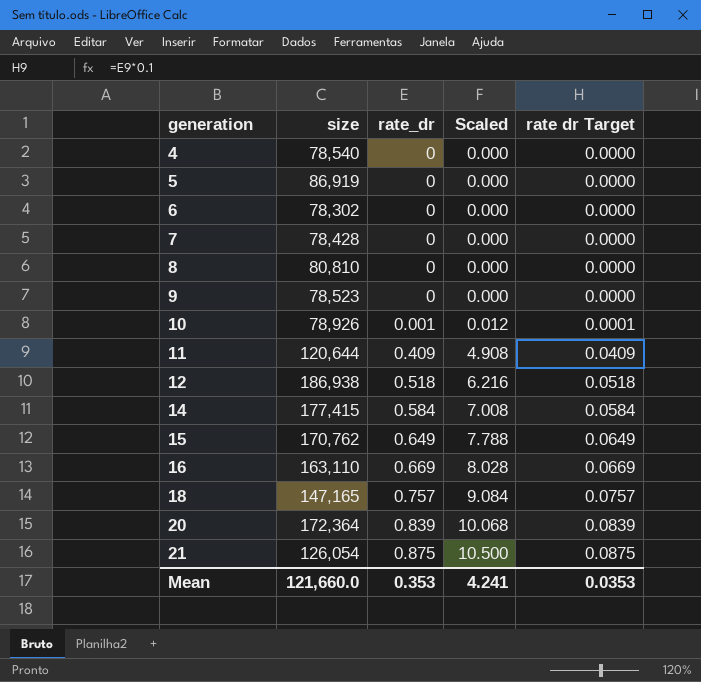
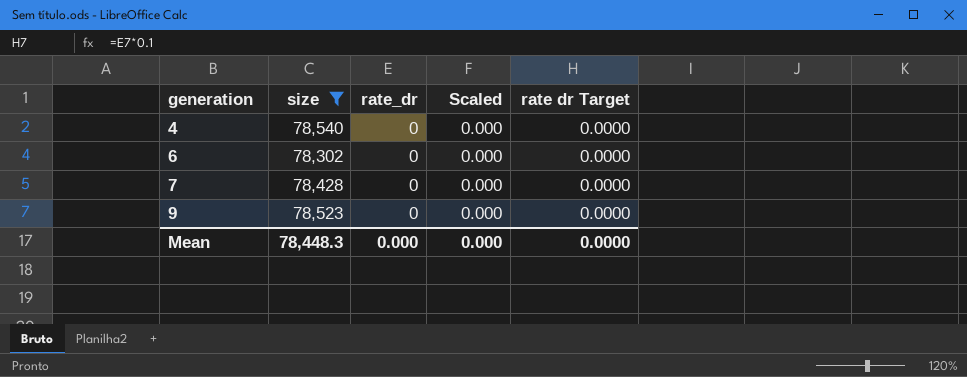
filter: none -> size <= 78,540
Mean | size: 121,660.0 -> 78,448.3
Mean | rate_dr: 0.353 -> 0.000
Mean | Scaled: 4.241 -> 0.000
Mean | rate dr Target: 0.0353 -> 0.0000

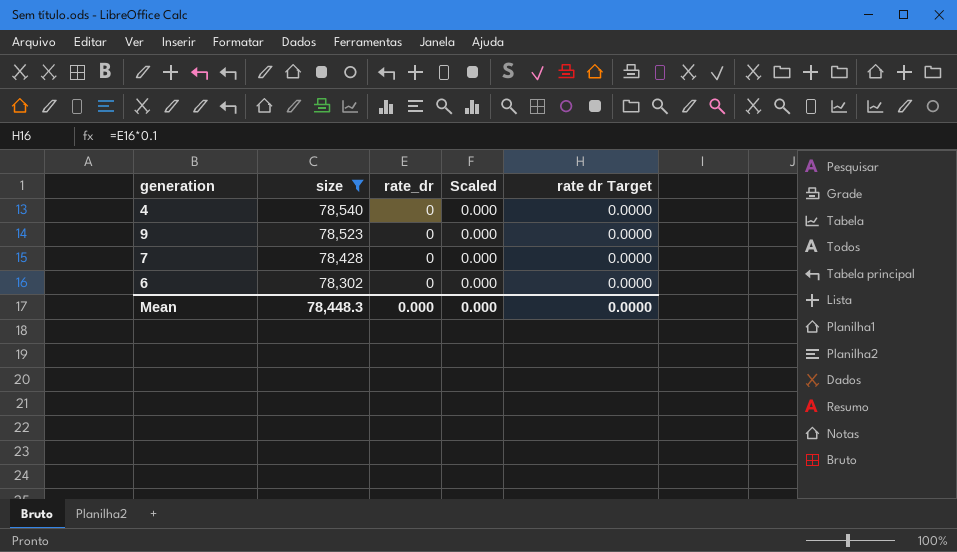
row order: generation ascending -> size descending

